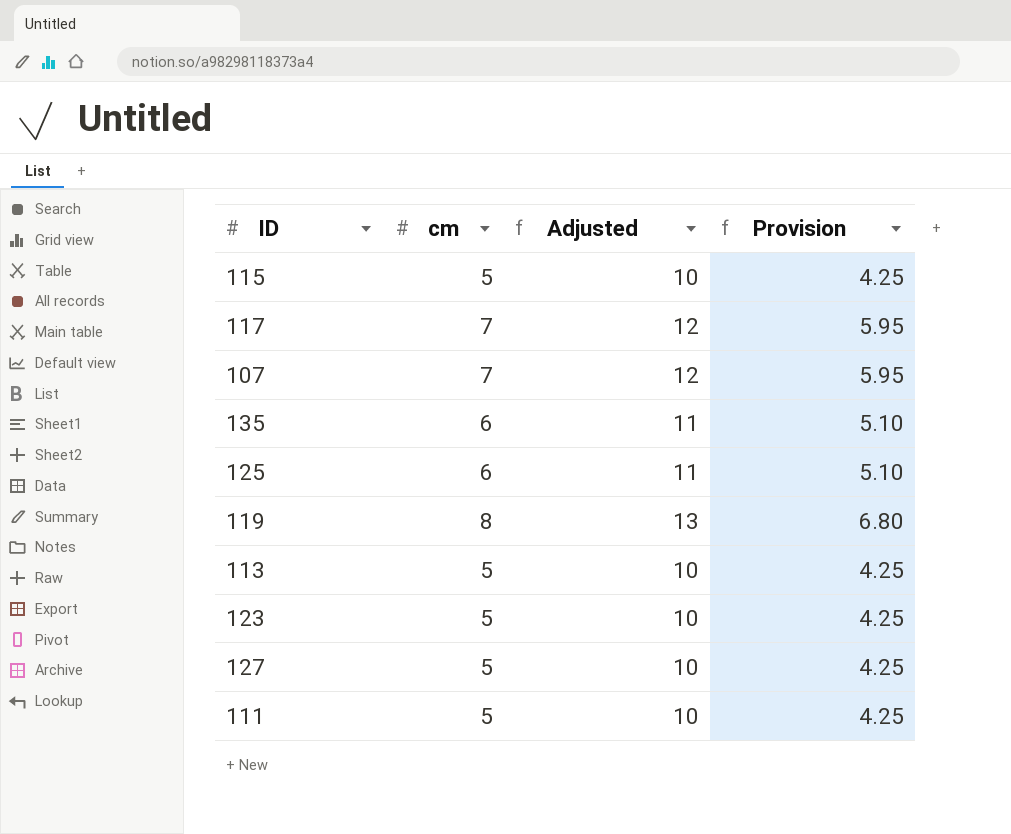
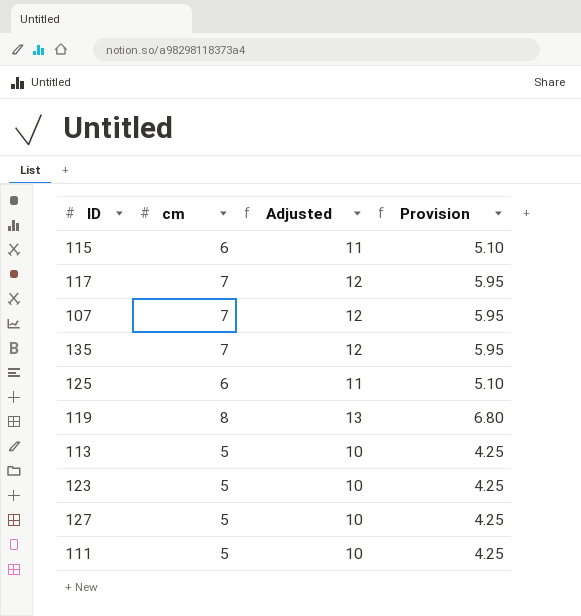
115 | cm: 5 -> 6
115 | Adjusted: 10 -> 11
115 | Provision: 4.25 -> 5.10
135 | cm: 6 -> 7
135 | Adjusted: 11 -> 12
135 | Provision: 5.10 -> 5.95

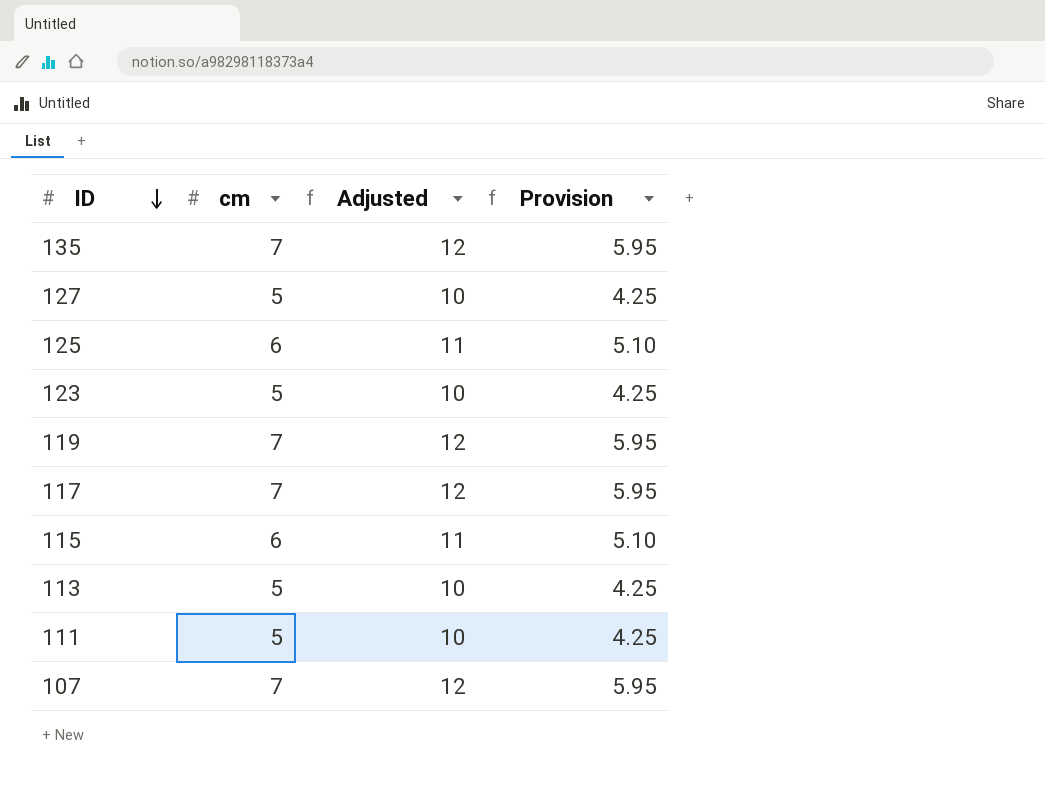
row order: none -> ID descending
119 | cm: 8 -> 7
119 | Adjusted: 13 -> 12
119 | Provision: 6.80 -> 5.95

